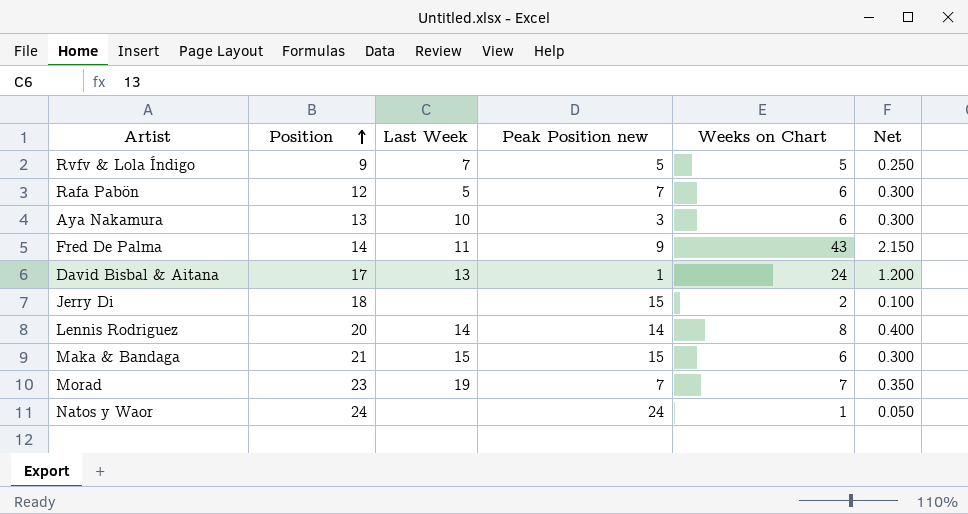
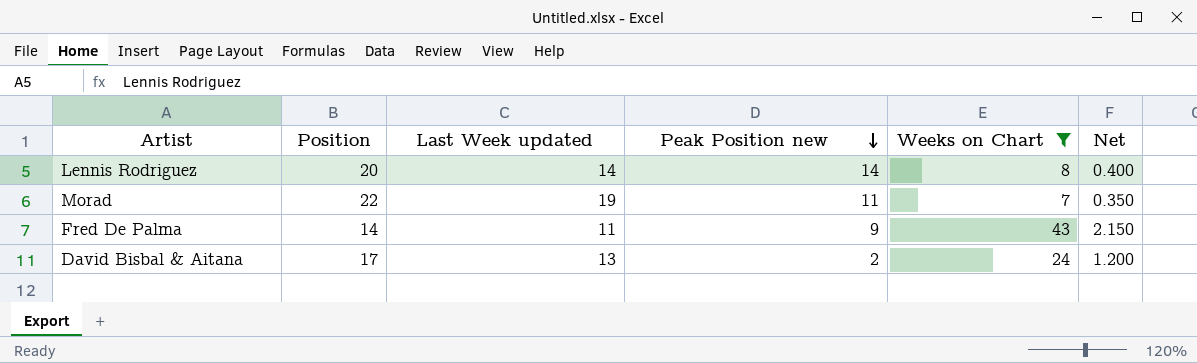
filter: none -> Weeks on Chart >= 7
row order: Position ascending -> Peak Position new descending
column name: Last Week -> Last Week updated
Morad | Position: 23 -> 22
Morad | Peak Position new: 7 -> 11
David Bisbal & Aitana | Peak Position new: 1 -> 2

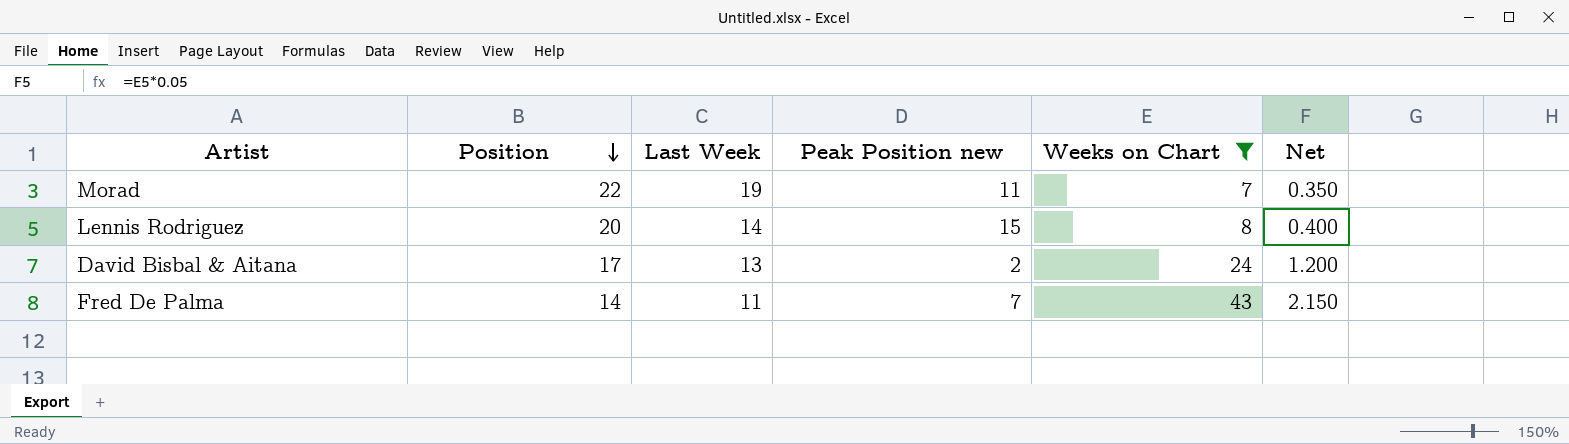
row order: Peak Position new descending -> Position descending
column name: Last Week updated -> Last Week
Lennis Rodriguez | Peak Position new: 14 -> 15
Fred De Palma | Peak Position new: 9 -> 7

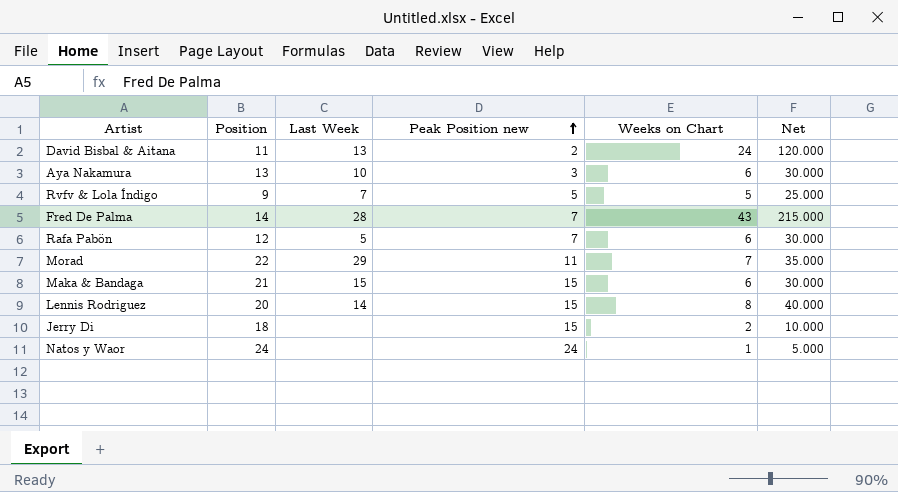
filter: Weeks on Chart >= 7 -> none
row order: Position descending -> Peak Position new ascending
column Net | formula: [Weeks on Chart] * 0.05 -> [Weeks on Chart] * 5
David Bisbal & Aitana | Position: 17 -> 11
Fred De Palma | Last Week: 11 -> 28
Morad | Last Week: 19 -> 29

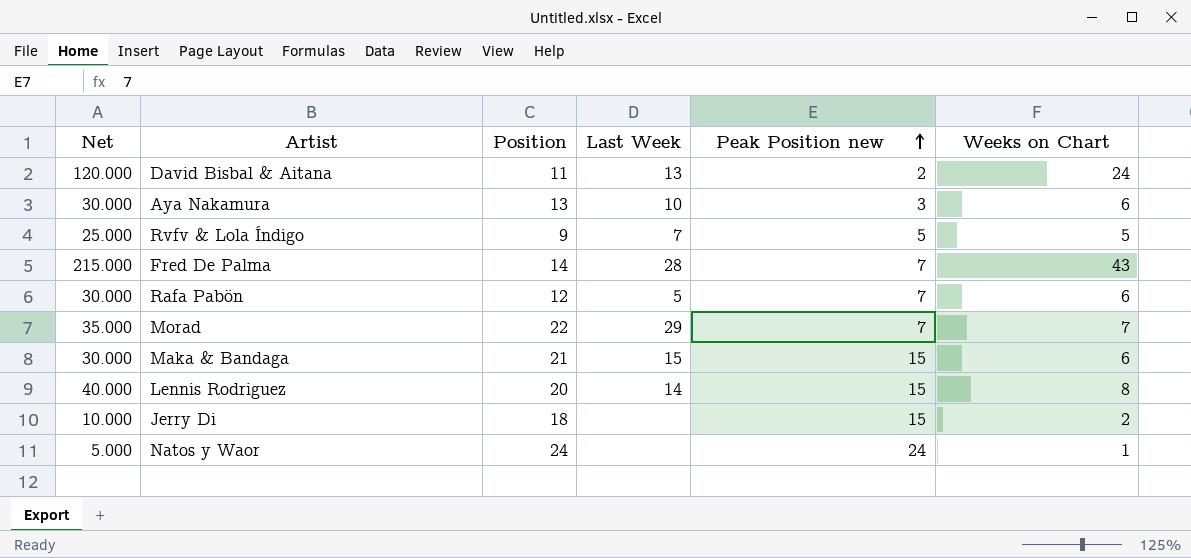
column Net | position: 6 -> 1
Morad | Peak Position new: 11 -> 7

